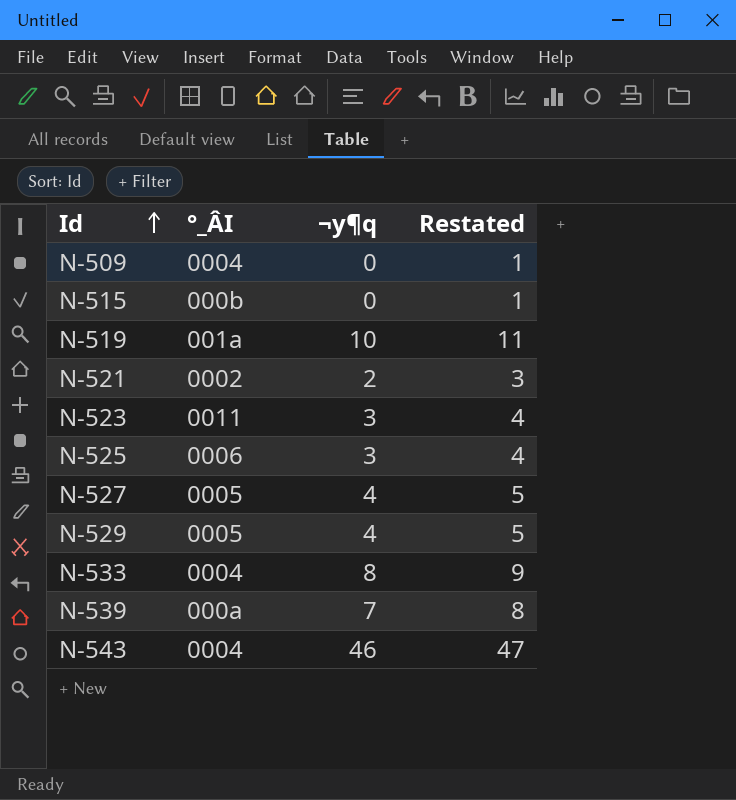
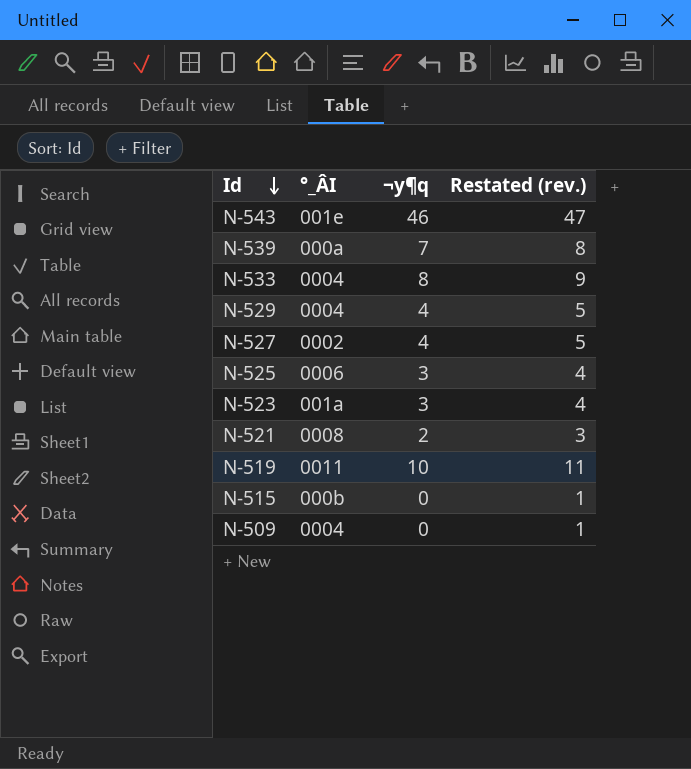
row order: Id ascending -> Id descending
column name: Restated -> Restated (rev.)
N-543 | °_ÂI: 0004 -> 001e
N-529 | °_ÂI: 0005 -> 0004
N-527 | °_ÂI: 0005 -> 0002
N-523 | °_ÂI: 0011 -> 001a
N-521 | °_ÂI: 0002 -> 0008
N-519 | °_ÂI: 001a -> 0011

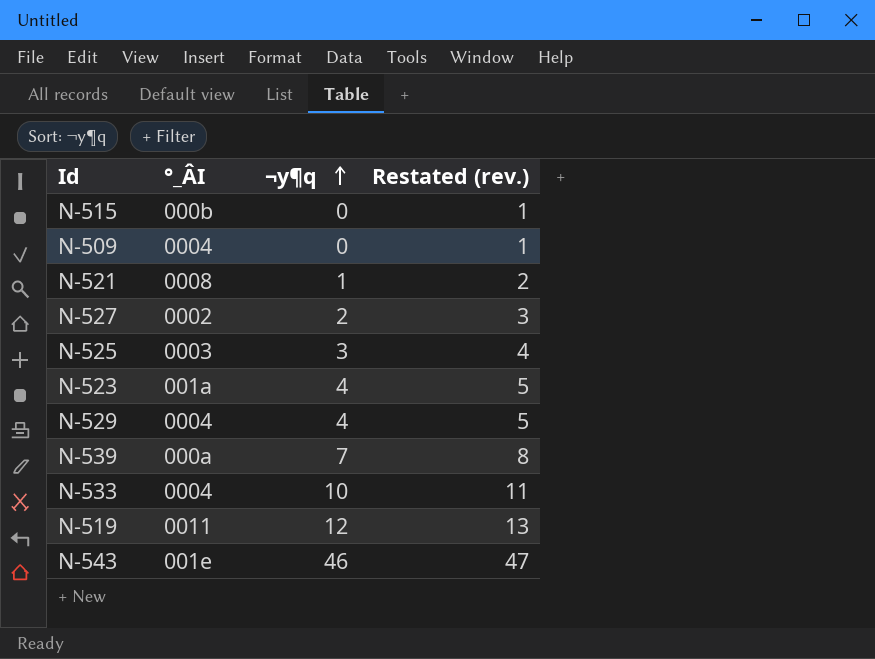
row order: Id descending -> ¬y¶q ascending
N-521 | ¬y¶q: 2 -> 1
N-521 | Restated (rev.): 3 -> 2
N-527 | ¬y¶q: 4 -> 2
N-527 | Restated (rev.): 5 -> 3
N-525 | °_ÂI: 0006 -> 0003
N-523 | ¬y¶q: 3 -> 4
N-523 | Restated (rev.): 4 -> 5
N-533 | ¬y¶q: 8 -> 10
N-533 | Restated (rev.): 9 -> 11
N-519 | ¬y¶q: 10 -> 12
N-519 | Restated (rev.): 11 -> 13

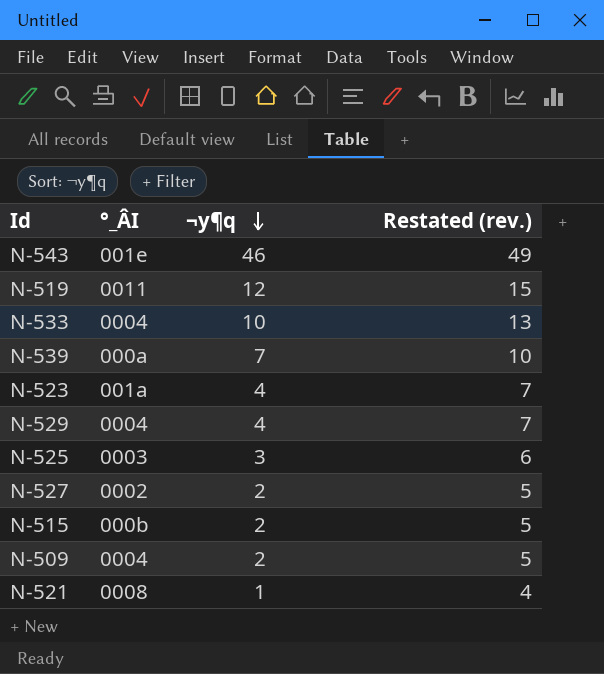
row order: ¬y¶q ascending -> ¬y¶q descending
column Restated (rev.) | formula: [¬y¶q] + 1 -> [¬y¶q] + 3
N-515 | ¬y¶q: 0 -> 2
N-509 | ¬y¶q: 0 -> 2

